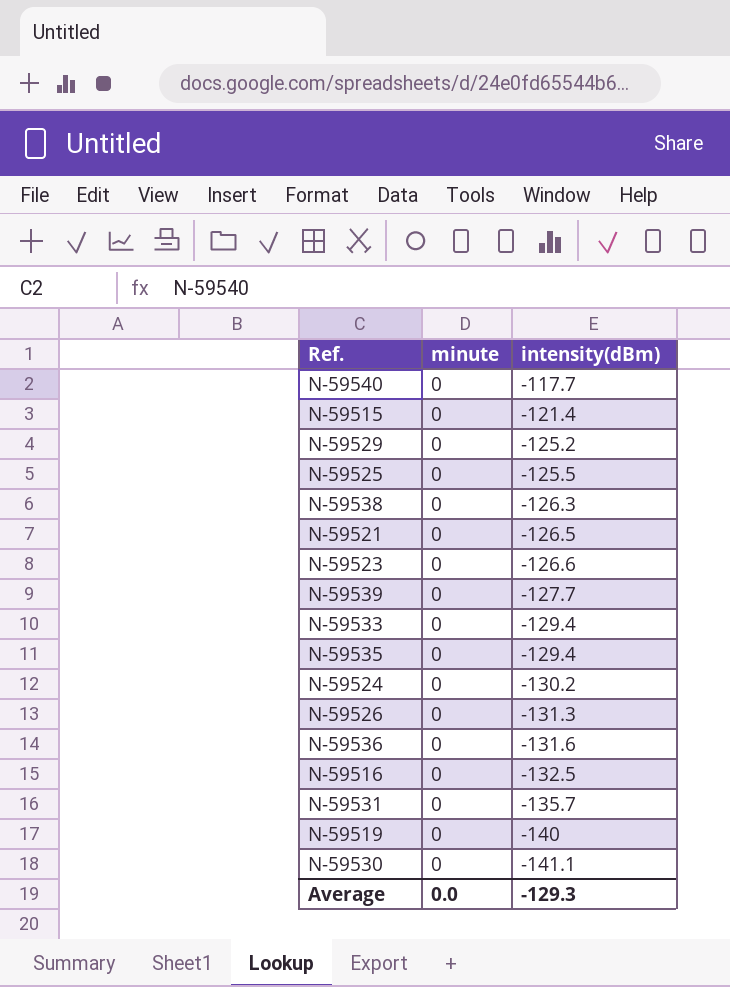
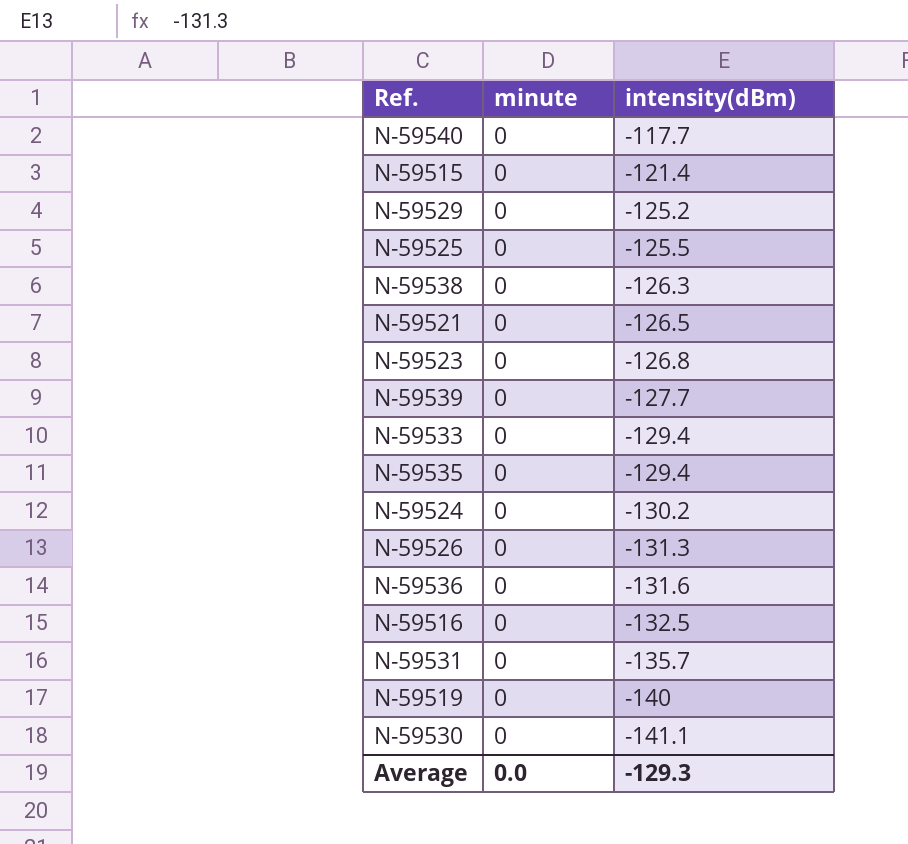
N-59523 | intensity(dBm): -126.6 -> -126.8

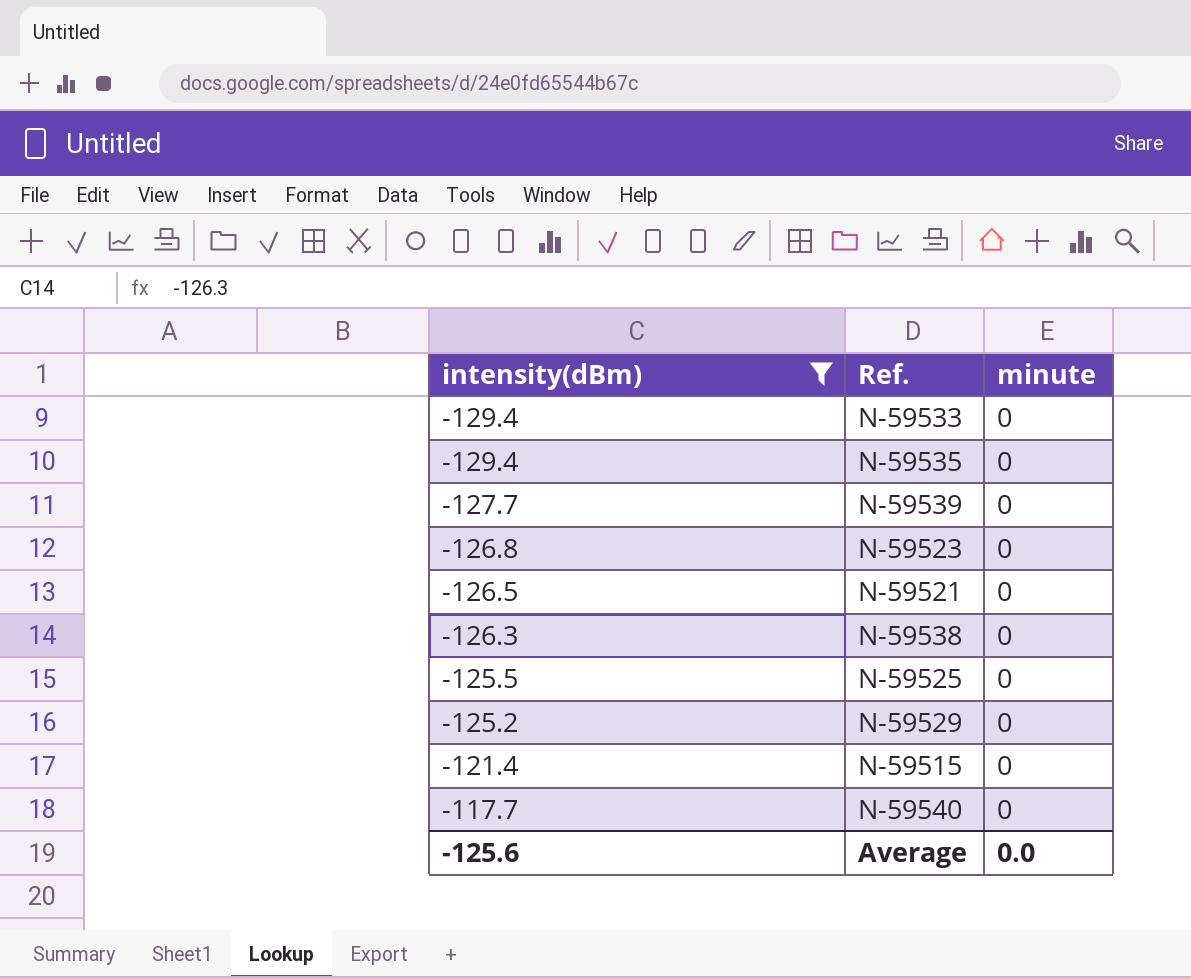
filter: none -> intensity(dBm) >= -129.4
row order: intensity(dBm) descending -> intensity(dBm) ascending
column intensity(dBm) | position: 3 -> 1
Average | intensity(dBm): -129.3 -> -125.6

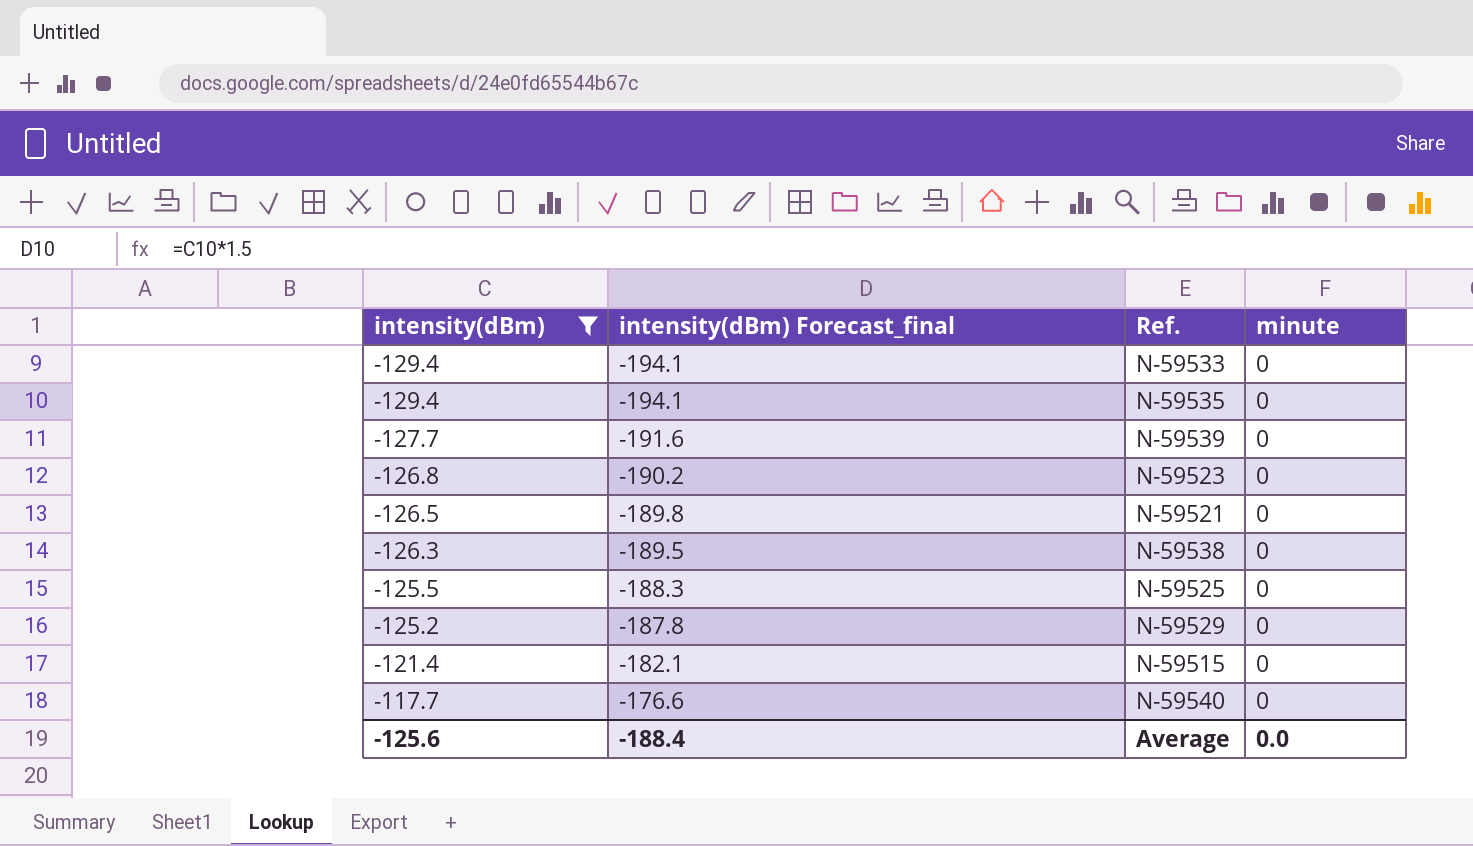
column intensity(dBm) Forecast_final | formula: none -> [intensity(dBm)] * 1.5

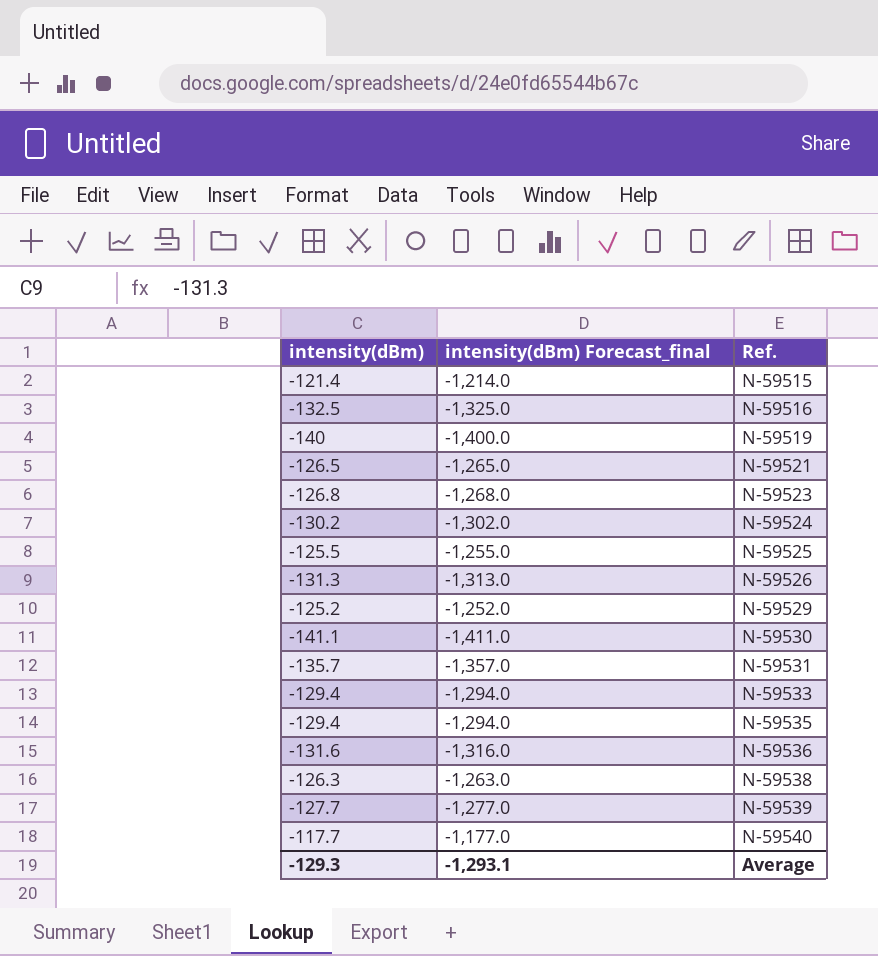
filter: intensity(dBm) >= -129.4 -> none
row order: intensity(dBm) ascending -> Ref. ascending
column minute | position: 4 -> none
column intensity(dBm) Forecast_final | formula: [intensity(dBm)] * 1.5 -> [intensity(dBm)] * 10
Average | intensity(dBm): -125.6 -> -129.3
Average | intensity(dBm) Forecast_final: -188.4 -> -1,293.1

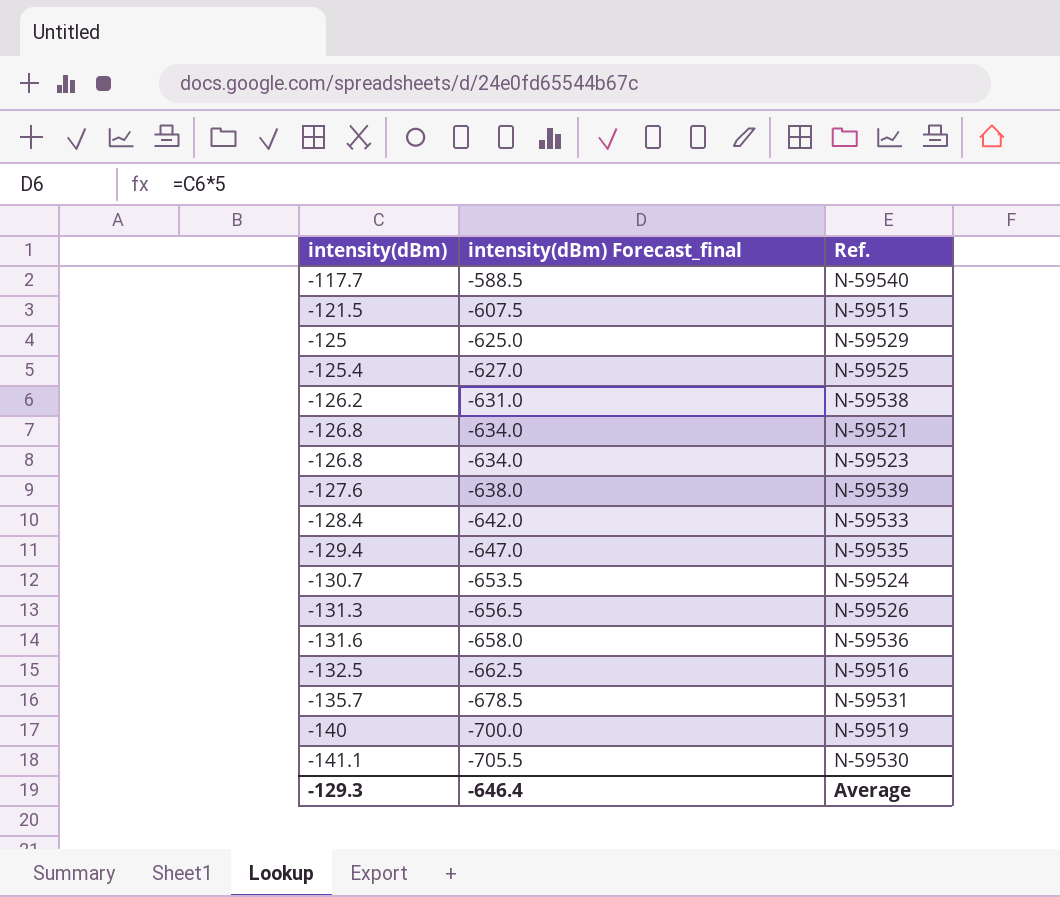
row order: Ref. ascending -> intensity(dBm) descending
column intensity(dBm) Forecast_final | formula: [intensity(dBm)] * 10 -> [intensity(dBm)] * 5
N-59515 | intensity(dBm): -121.4 -> -121.5
N-59529 | intensity(dBm): -125.2 -> -125
N-59525 | intensity(dBm): -125.5 -> -125.4
N-59538 | intensity(dBm): -126.3 -> -126.2
N-59521 | intensity(dBm): -126.5 -> -126.8
N-59539 | intensity(dBm): -127.7 -> -127.6
N-59533 | intensity(dBm): -129.4 -> -128.4
N-59524 | intensity(dBm): -130.2 -> -130.7
Average | intensity(dBm) Forecast_final: -1,293.1 -> -646.4

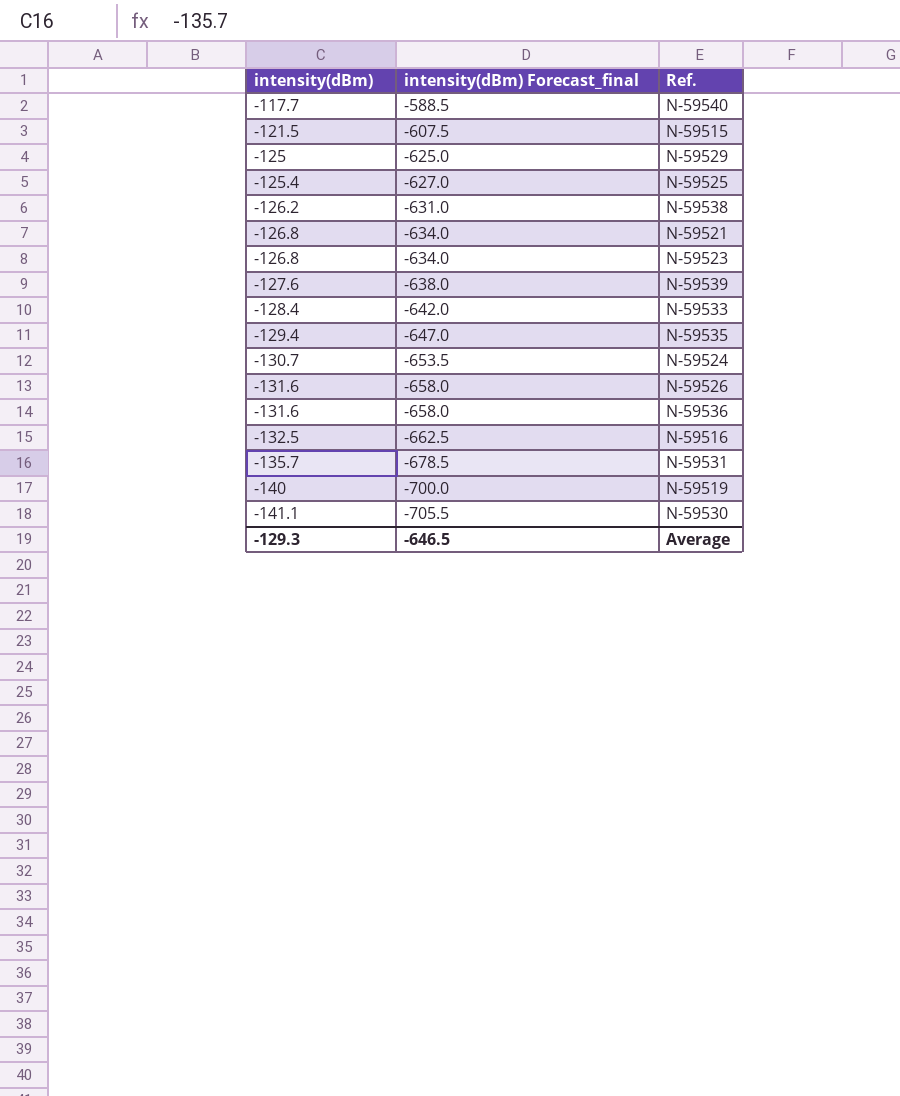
N-59526 | intensity(dBm): -131.3 -> -131.6
N-59526 | intensity(dBm) Forecast_final: -656.5 -> -658.0
Average | intensity(dBm) Forecast_final: -646.4 -> -646.5

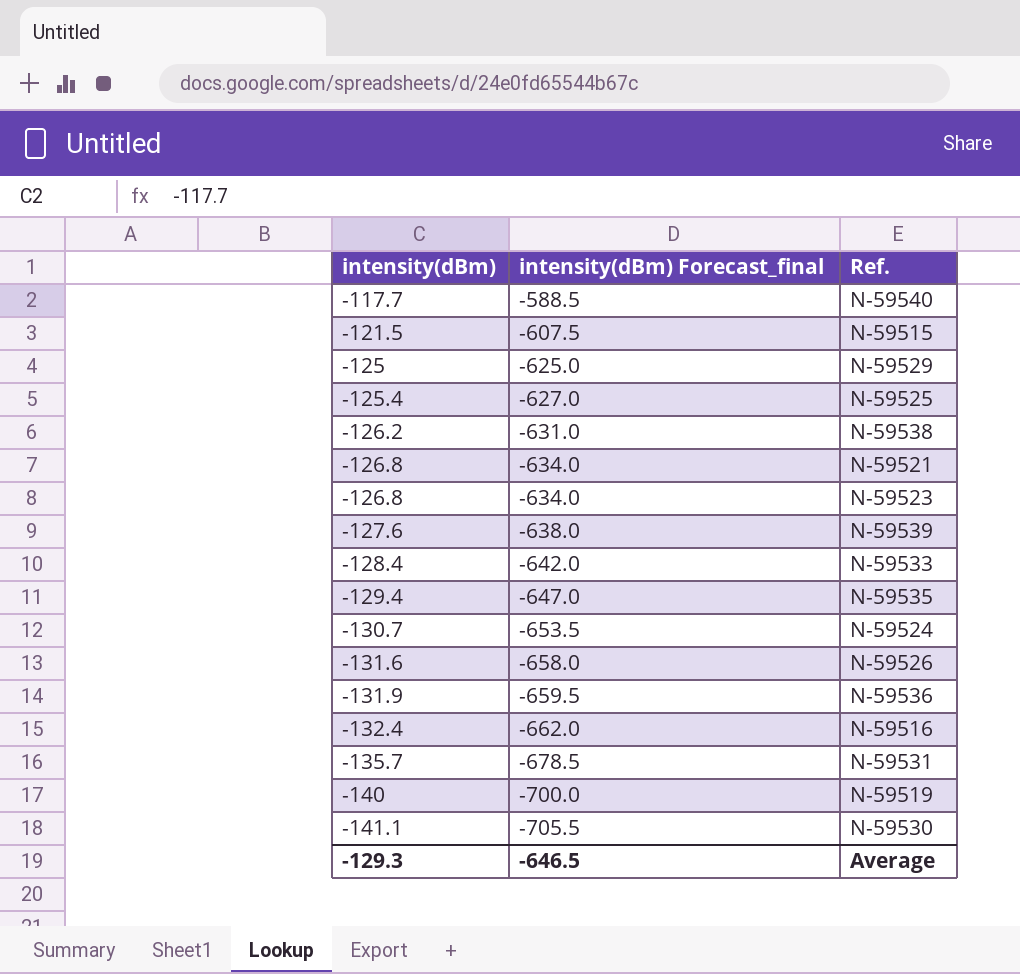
N-59536 | intensity(dBm): -131.6 -> -131.9
N-59536 | intensity(dBm) Forecast_final: -658.0 -> -659.5
N-59516 | intensity(dBm): -132.5 -> -132.4
N-59516 | intensity(dBm) Forecast_final: -662.5 -> -662.0

